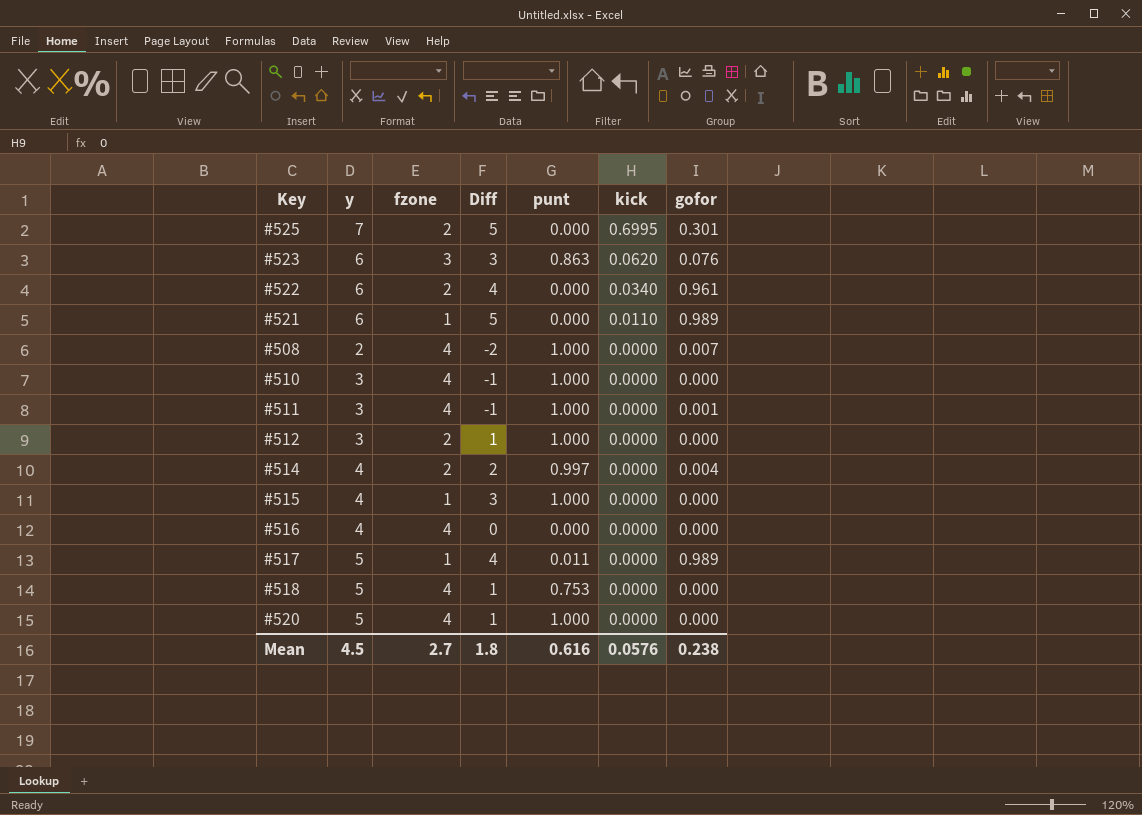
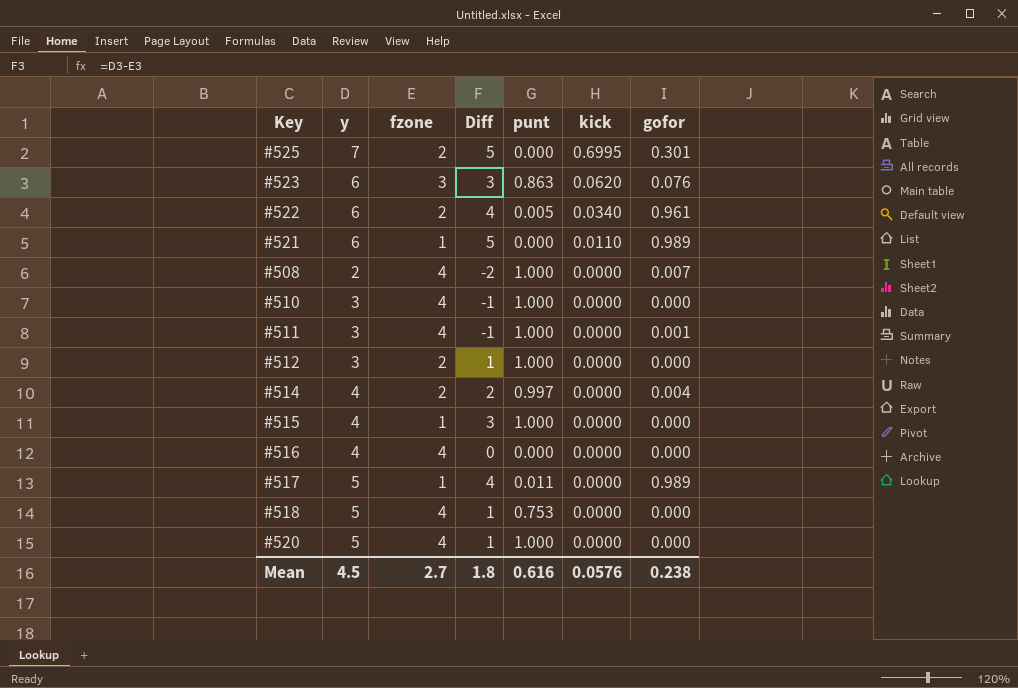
#522 | punt: 0.000 -> 0.005

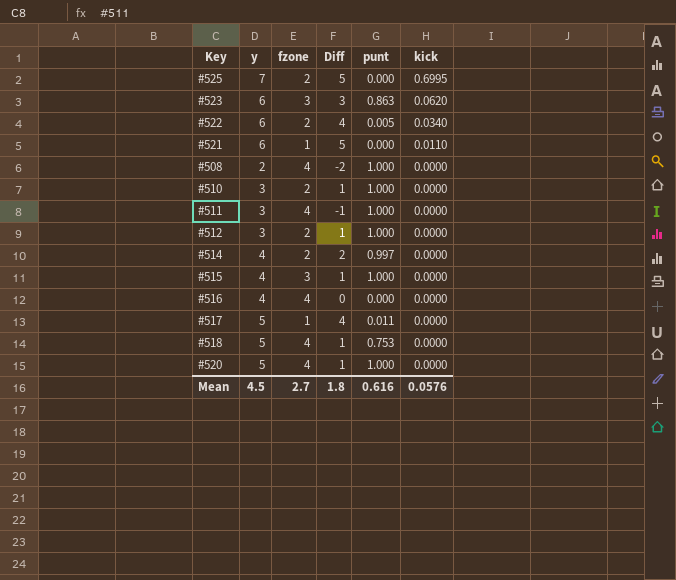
column gofor | position: 7 -> none
#510 | fzone: 4 -> 2
#510 | Diff: -1 -> 1
#515 | fzone: 1 -> 3
#515 | Diff: 3 -> 1

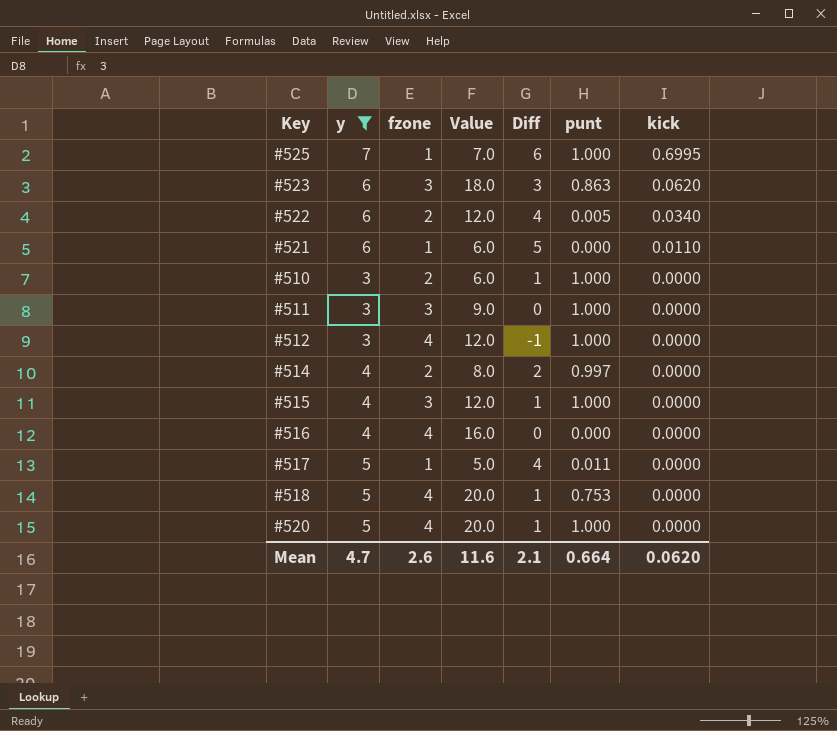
filter: none -> y != 2
column Value | formula: none -> [y] * [fzone]
#525 | fzone: 2 -> 1
#525 | Diff: 5 -> 6
#525 | punt: 0.000 -> 1.000
#511 | fzone: 4 -> 3
#511 | Diff: -1 -> 0
#512 | fzone: 2 -> 4
#512 | Diff: 1 -> -1
Mean | y: 4.5 -> 4.7
Mean | fzone: 2.7 -> 2.6
Mean | Diff: 1.8 -> 2.1
Mean | punt: 0.616 -> 0.664
Mean | kick: 0.0576 -> 0.0620

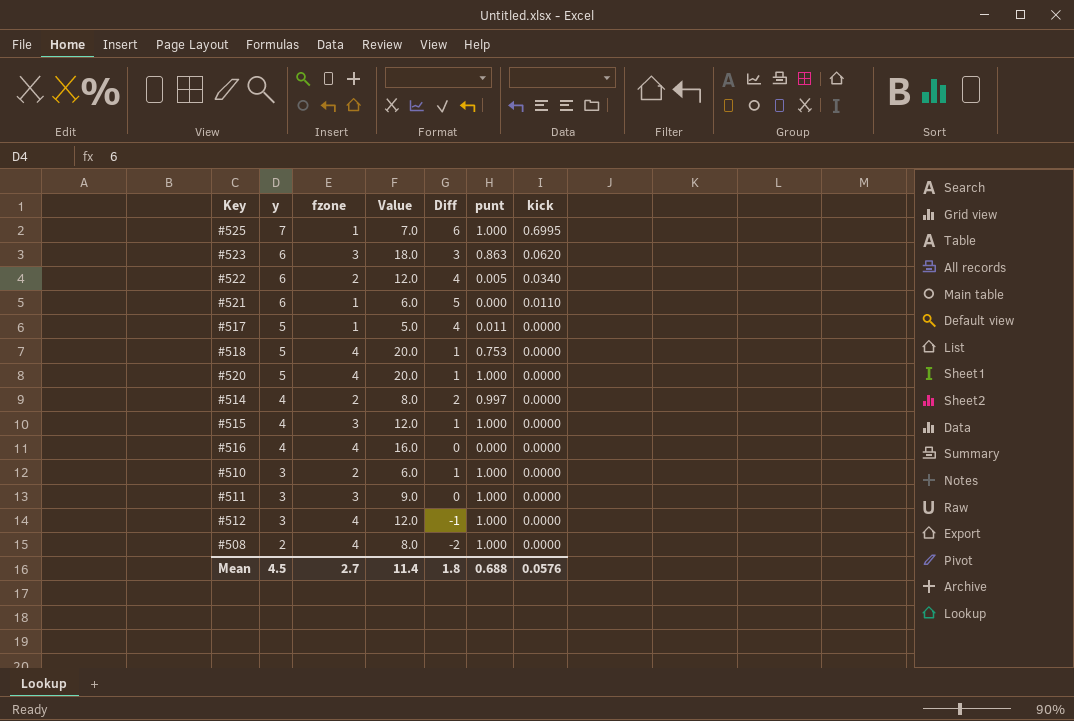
filter: y != 2 -> none
row order: kick descending -> y descending
Mean | y: 4.7 -> 4.5
Mean | fzone: 2.6 -> 2.7
Mean | Value: 11.6 -> 11.4
Mean | Diff: 2.1 -> 1.8
Mean | punt: 0.664 -> 0.688
Mean | kick: 0.0620 -> 0.0576

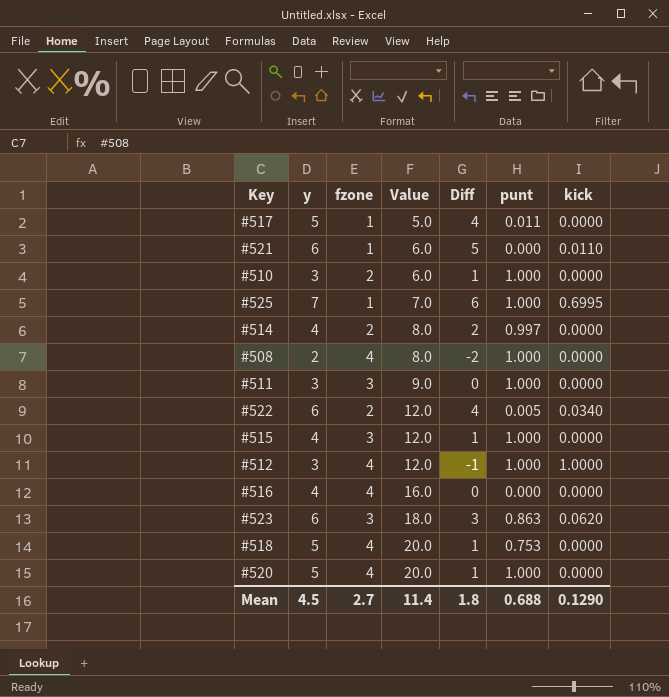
row order: y descending -> Value ascending
#512 | kick: 0.0000 -> 1.0000
Mean | kick: 0.0576 -> 0.1290

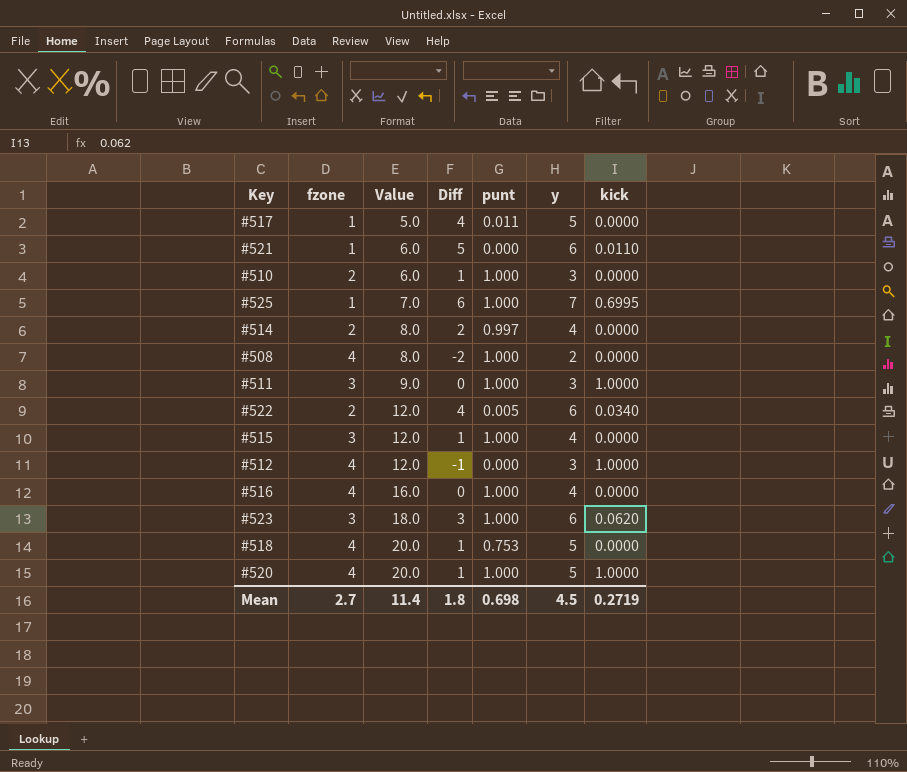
column y | position: 2 -> 6
#511 | kick: 0.0000 -> 1.0000
#512 | punt: 1.000 -> 0.000
#516 | punt: 0.000 -> 1.000
#523 | punt: 0.863 -> 1.000
#520 | kick: 0.0000 -> 1.0000
Mean | punt: 0.688 -> 0.698
Mean | kick: 0.1290 -> 0.2719

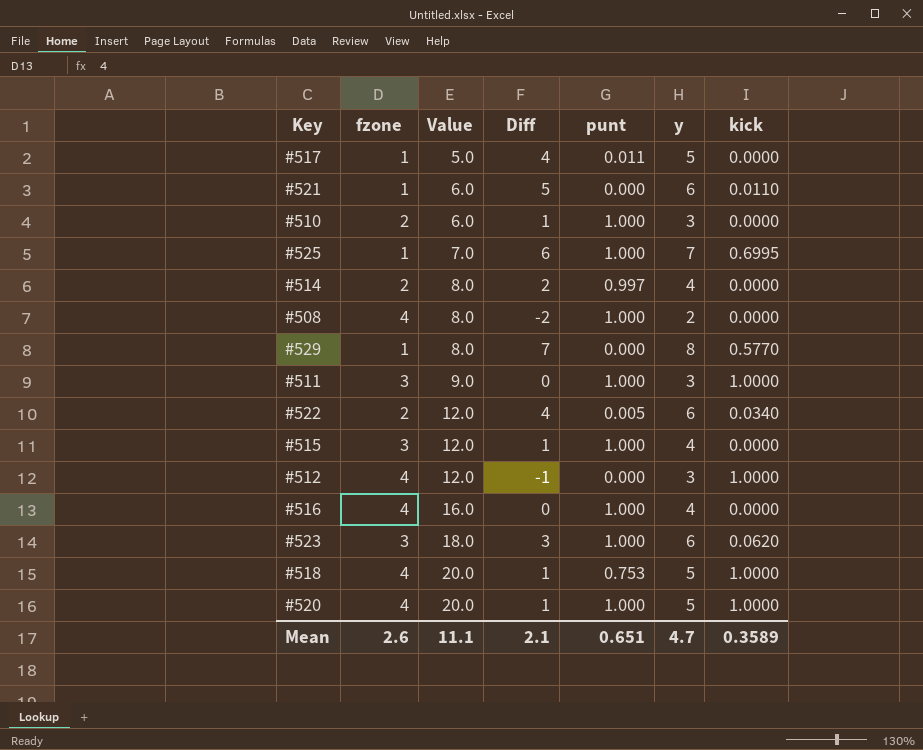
row #529: none -> 1 | 8.0 | 7 | 0.000 | 8 | 0.5770
#518 | kick: 0.0000 -> 1.0000
Mean | fzone: 2.7 -> 2.6
Mean | Value: 11.4 -> 11.1
Mean | Diff: 1.8 -> 2.1
Mean | punt: 0.698 -> 0.651
Mean | y: 4.5 -> 4.7
Mean | kick: 0.2719 -> 0.3589

